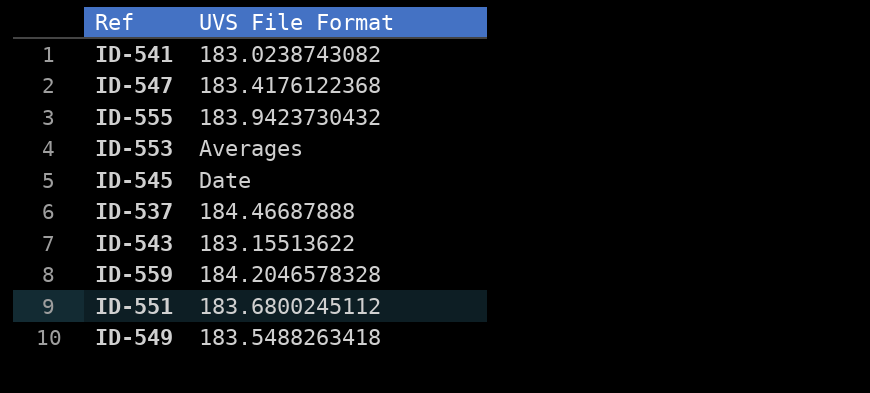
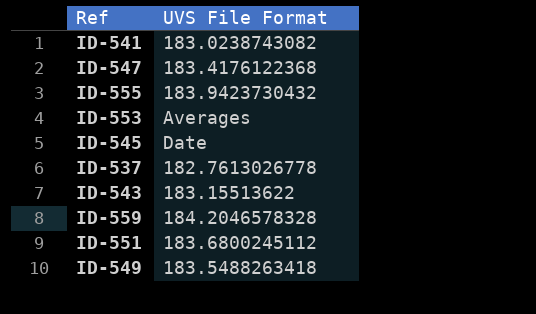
ID-537 | UVS File Format: 184.46687888 -> 182.7613026778

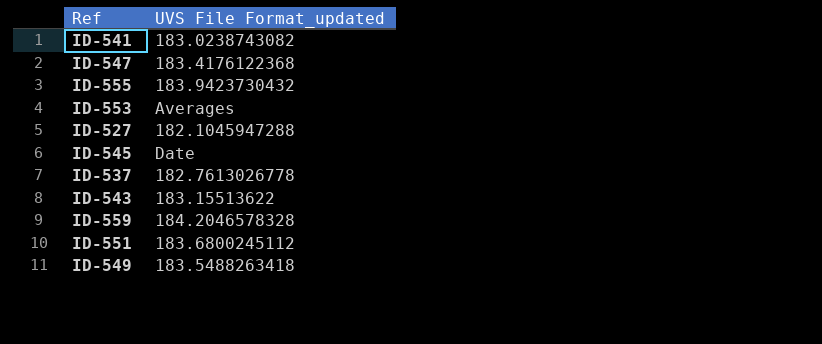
column name: UVS File Format -> UVS File Format_updated
row ID-527: none -> 182.1045947288

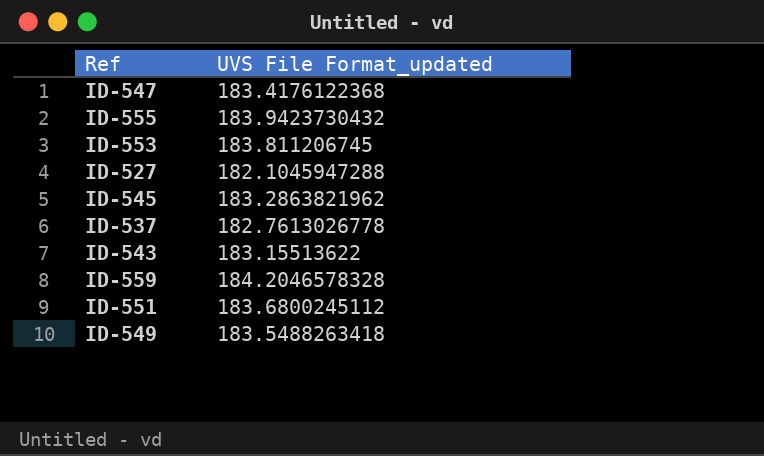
row ID-541: 183.0238743082 -> none
ID-553 | UVS File Format_updated: Averages -> 183.811206745
ID-545 | UVS File Format_updated: Date -> 183.2863821962

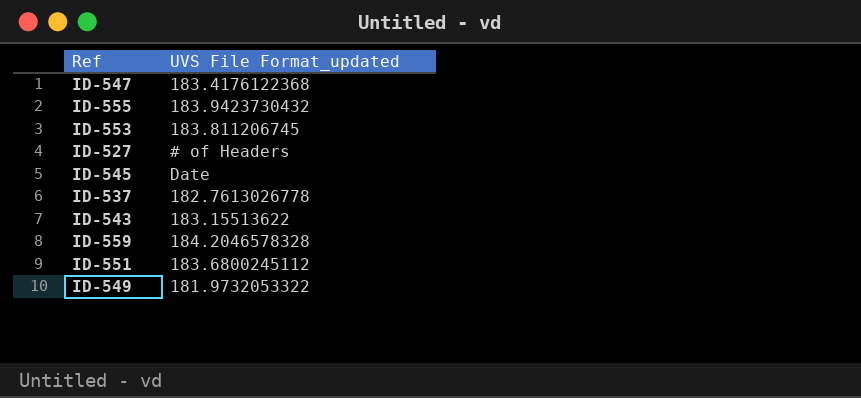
ID-527 | UVS File Format_updated: 182.1045947288 -> # of Headers
ID-545 | UVS File Format_updated: 183.2863821962 -> Date
ID-549 | UVS File Format_updated: 183.5488263418 -> 181.9732053322

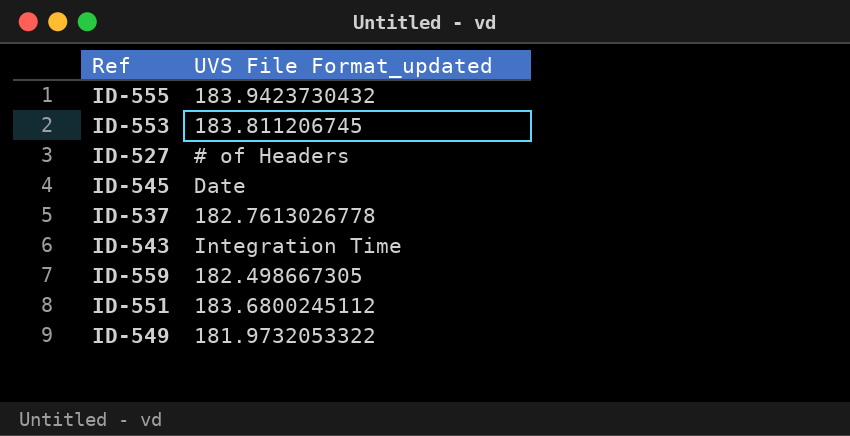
row ID-547: 183.4176122368 -> none
ID-543 | UVS File Format_updated: 183.15513622 -> Integration Time
ID-559 | UVS File Format_updated: 184.2046578328 -> 182.498667305

